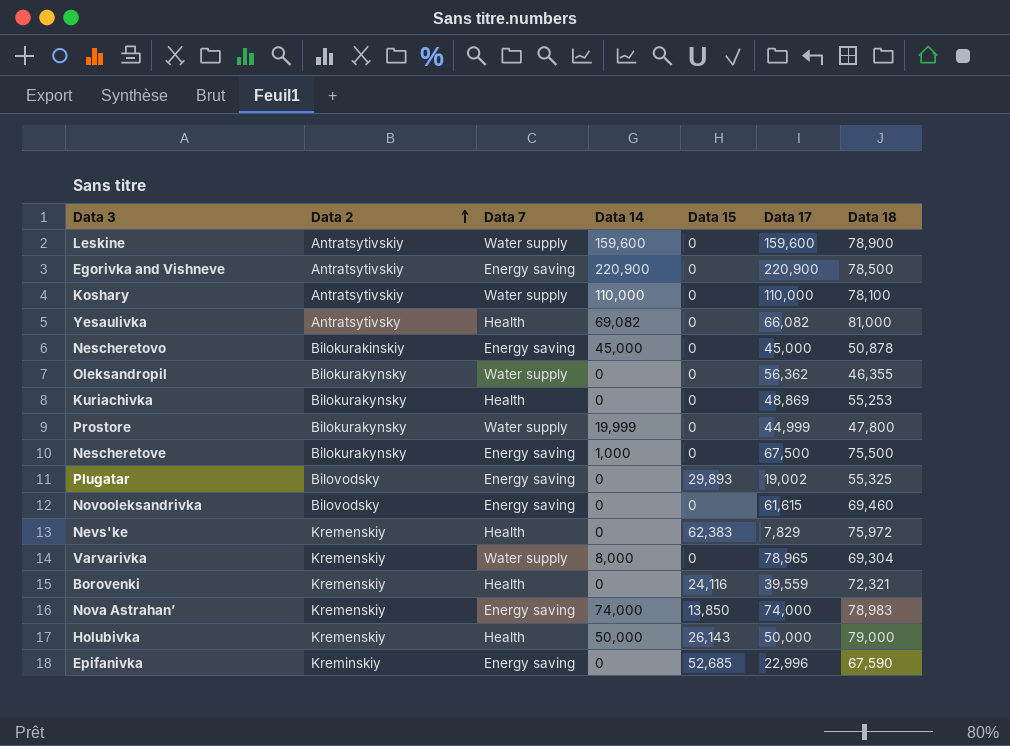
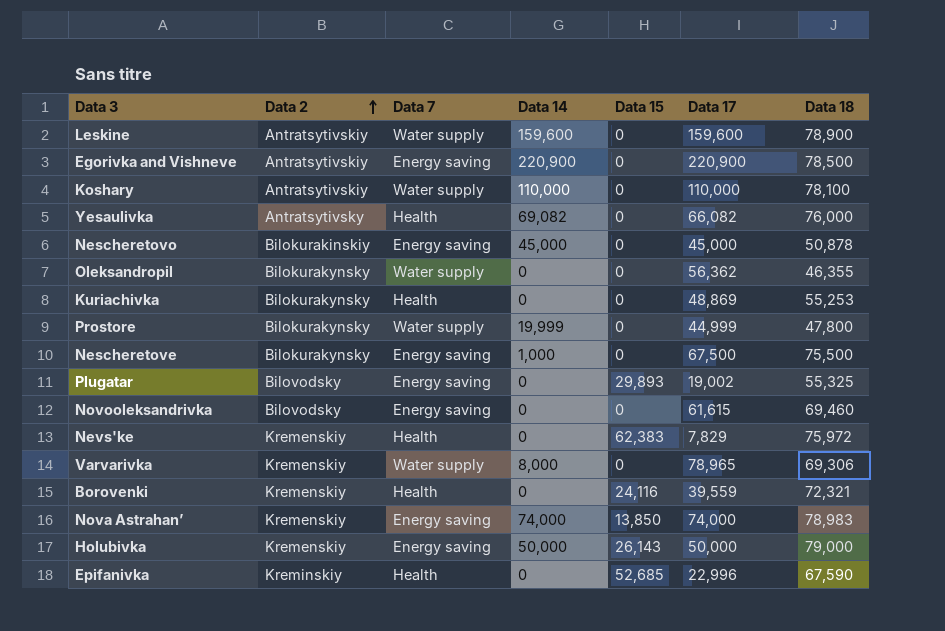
Yesaulivka | Data 18: 81,000 -> 76,000
Varvarivka | Data 18: 69,304 -> 69,306
Holubivka | Data 7: Health -> Energy saving
Epifanivka | Data 7: Energy saving -> Health

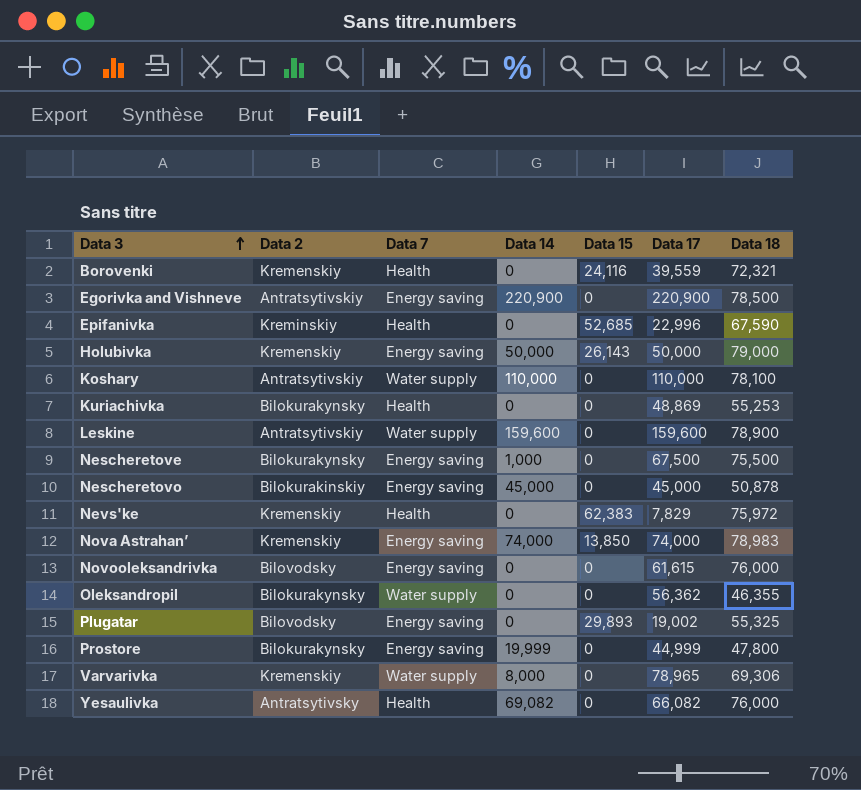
row order: Data 2 ascending -> Data 3 ascending
Novooleksandrivka | Data 18: 69,460 -> 76,000
Prostore | Data 7: Water supply -> Energy saving

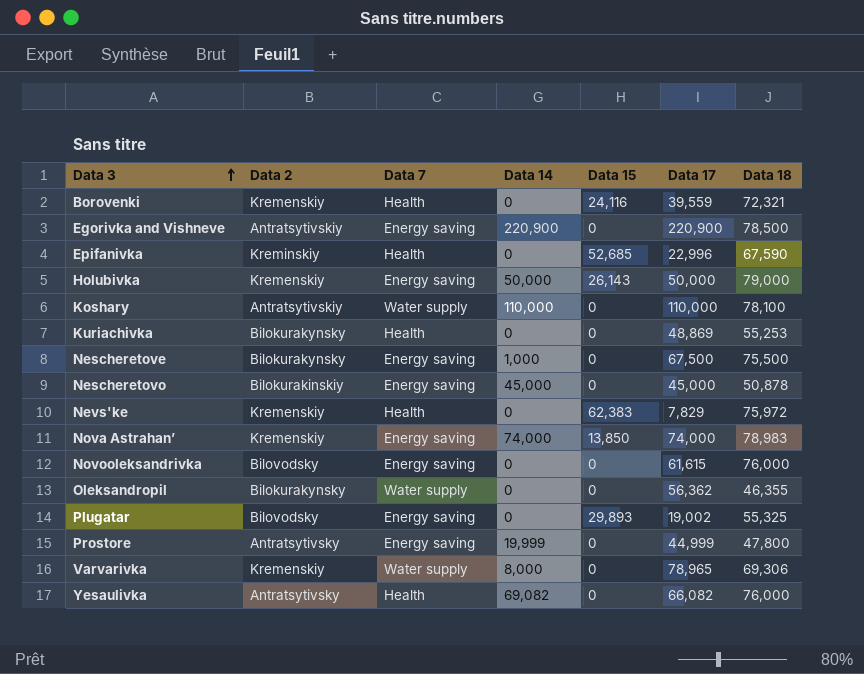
row Leskine: Antratsytivskiy | Water supply | 159,600 | 0 | 159,600 | 78,900 -> none
Prostore | Data 2: Bilokurakynsky -> Antratsytivsky

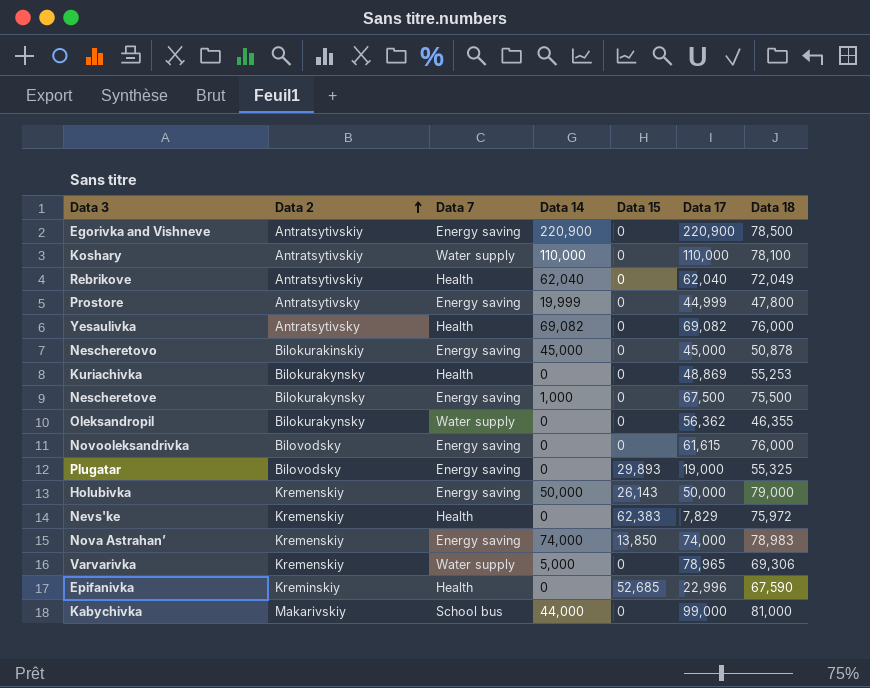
row order: Data 3 ascending -> Data 2 ascending
row Borovenki: Kremenskiy | Health | 0 | 24,116 | 39,559 | 72,321 -> none
row Rebrikove: none -> Antratsytivskiy | Health | 62,040 | 0 | 62,040 | 72,049
Yesaulivka | Data 17: 66,082 -> 69,082
Plugatar | Data 17: 19,002 -> 19,000
Varvarivka | Data 14: 8,000 -> 5,000
row Kabychivka: none -> Makarivskiy | School bus | 44,000 | 0 | 99,000 | 81,000

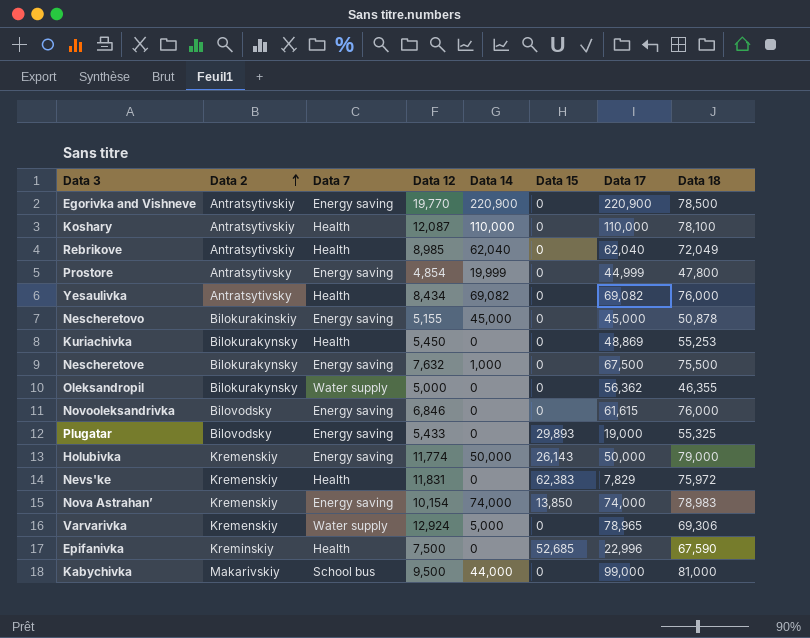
column Data 12 | position: none -> 4
Koshary | Data 7: Water supply -> Health

